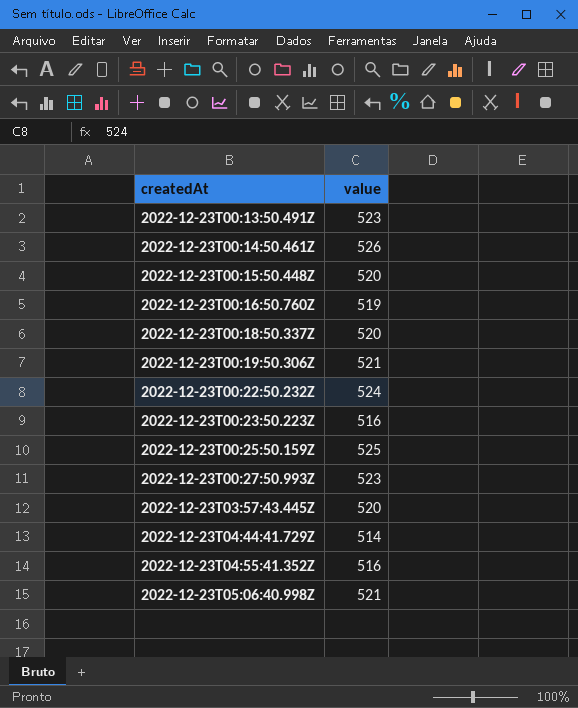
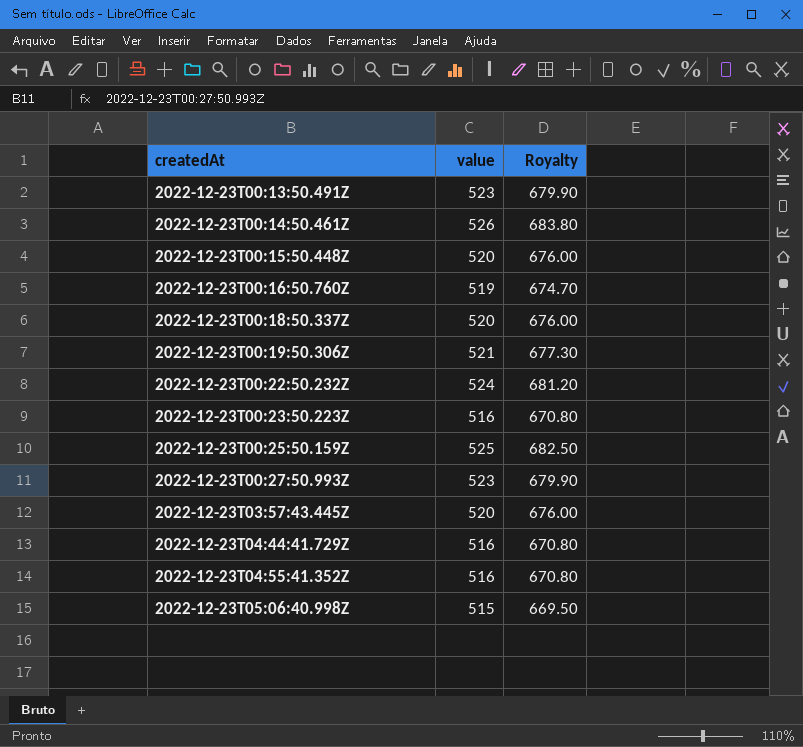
column Royalty | formula: none -> [value] * 1.3
2022-12-23T04:44:41.729Z | value: 514 -> 516
2022-12-23T05:06:40.998Z | value: 521 -> 515

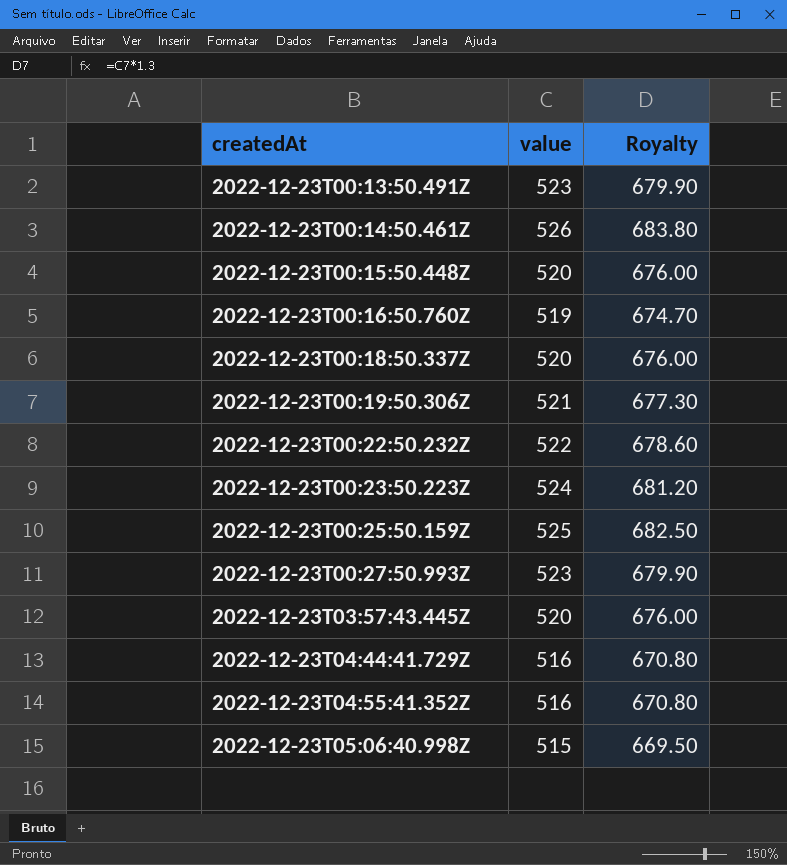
2022-12-23T00:22:50.232Z | value: 524 -> 522
2022-12-23T00:22:50.232Z | Royalty: 681.20 -> 678.60
2022-12-23T00:23:50.223Z | value: 516 -> 524
2022-12-23T00:23:50.223Z | Royalty: 670.80 -> 681.20

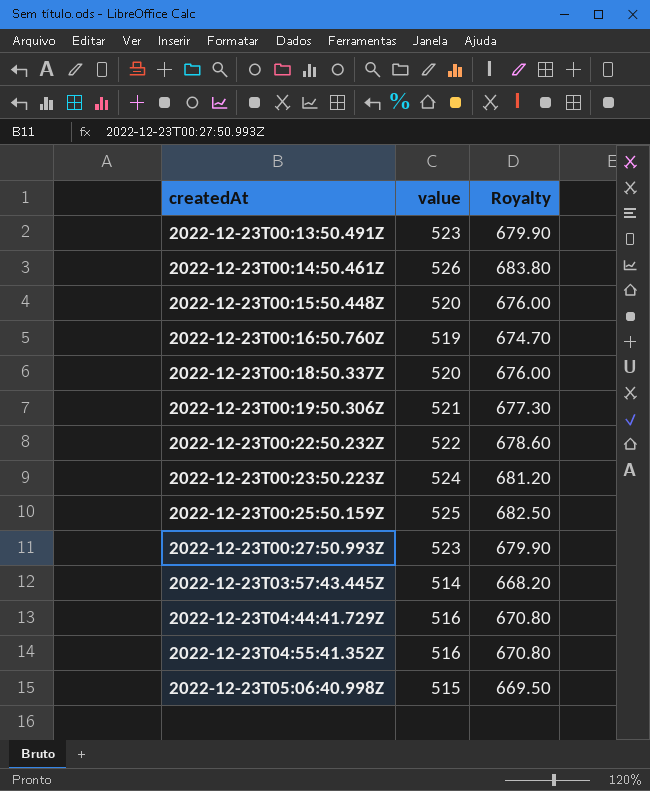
2022-12-23T03:57:43.445Z | value: 520 -> 514
2022-12-23T03:57:43.445Z | Royalty: 676.00 -> 668.20

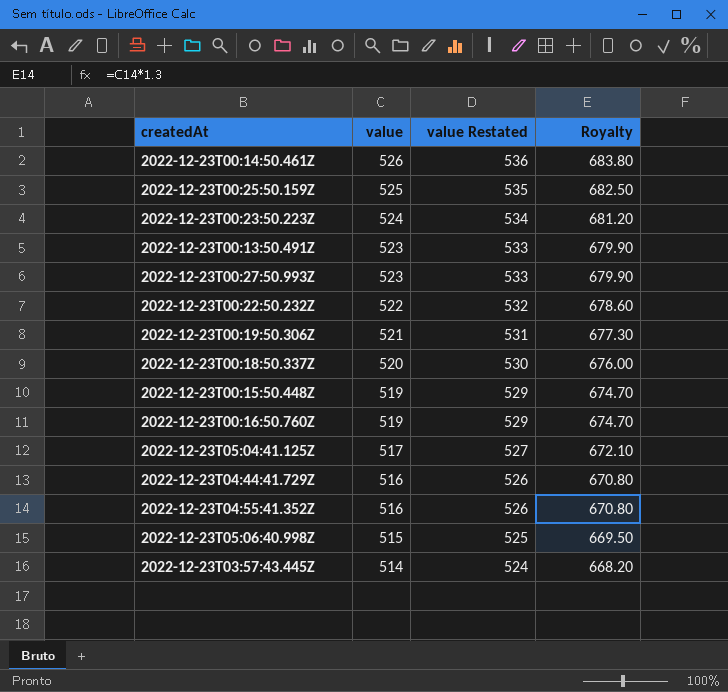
row order: createdAt ascending -> value descending
column value Restated | formula: none -> [value] + 10
2022-12-23T00:15:50.448Z | value: 520 -> 519
2022-12-23T00:15:50.448Z | Royalty: 676.00 -> 674.70
row 2022-12-23T05:04:41.125Z: none -> 517 | 527 | 672.10

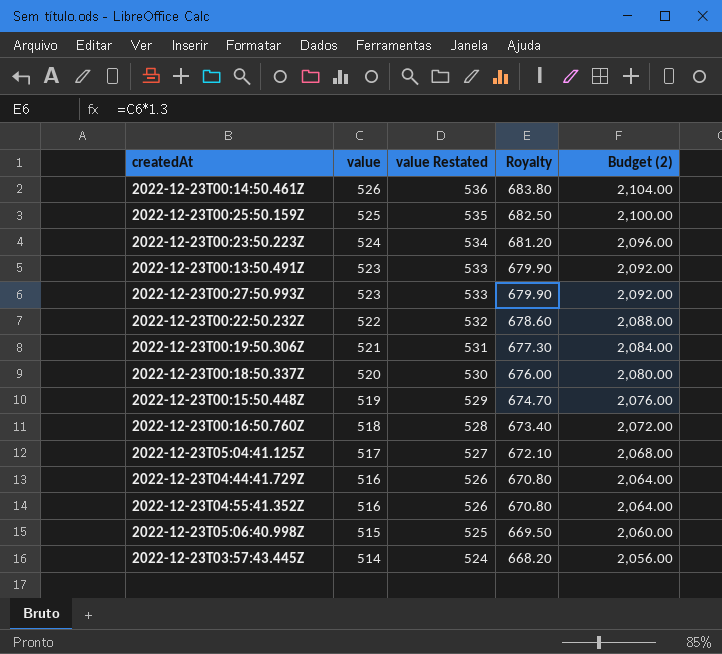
column Budget (2) | formula: none -> [value] * 4
2022-12-23T00:16:50.760Z | value: 519 -> 518
2022-12-23T00:16:50.760Z | value Restated: 529 -> 528
2022-12-23T00:16:50.760Z | Royalty: 674.70 -> 673.40

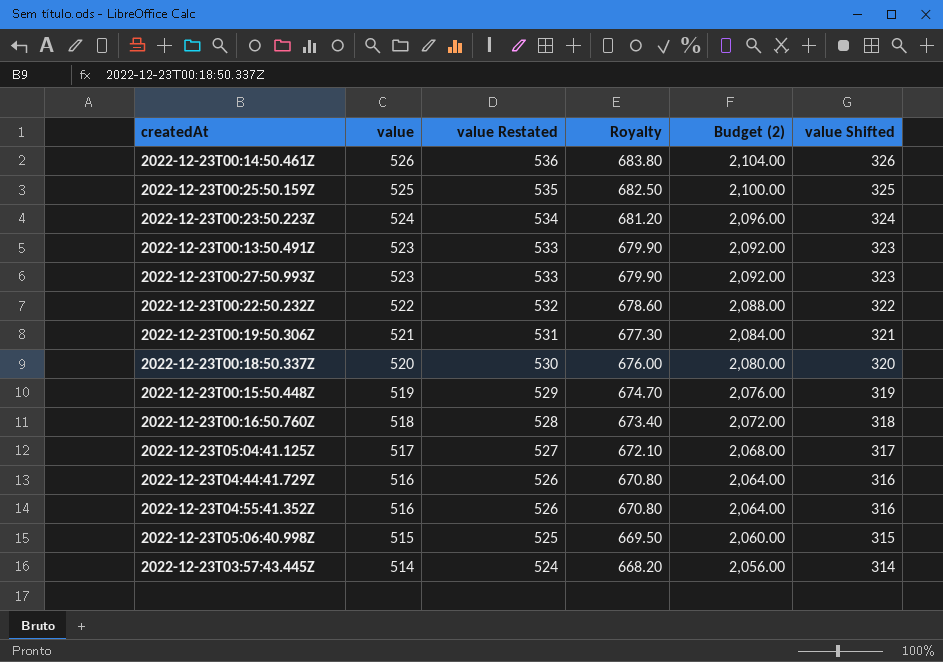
column value Shifted | formula: none -> [value] - 200

